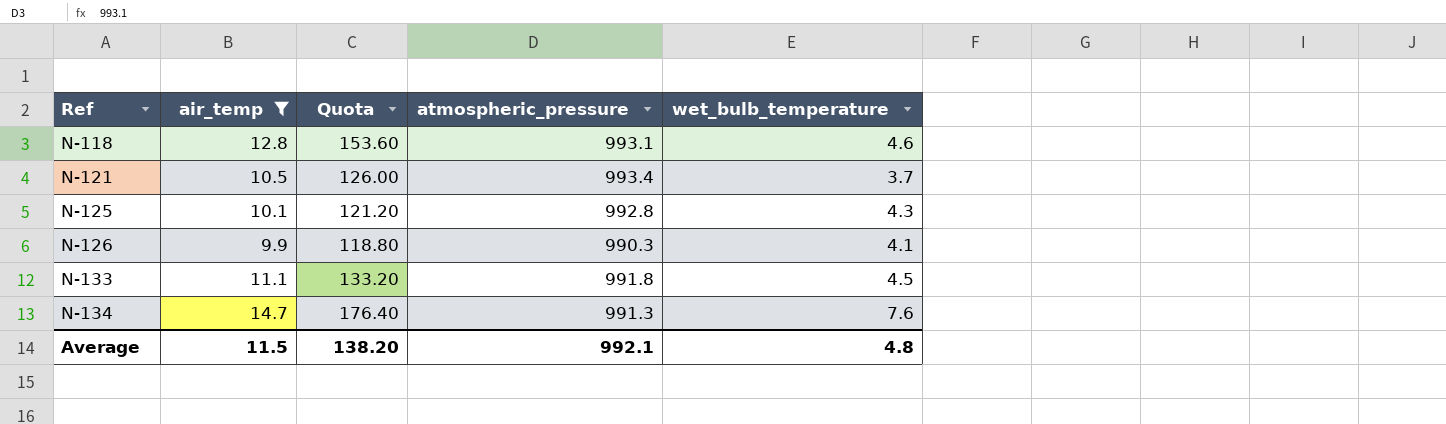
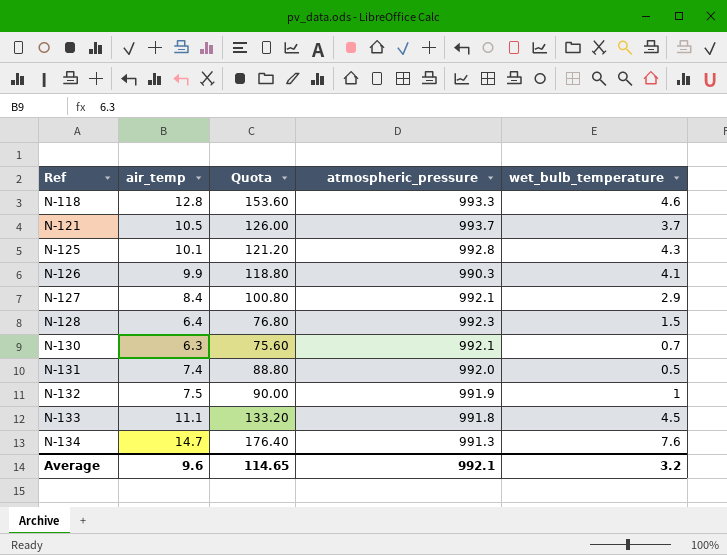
filter: air_temp >= 9.9 -> none
N-118 | atmospheric_pressure: 993.1 -> 993.3
N-121 | atmospheric_pressure: 993.4 -> 993.7
Average | air_temp: 11.5 -> 9.6
Average | Quota: 138.20 -> 114.65
Average | wet_bulb_temperature: 4.8 -> 3.2

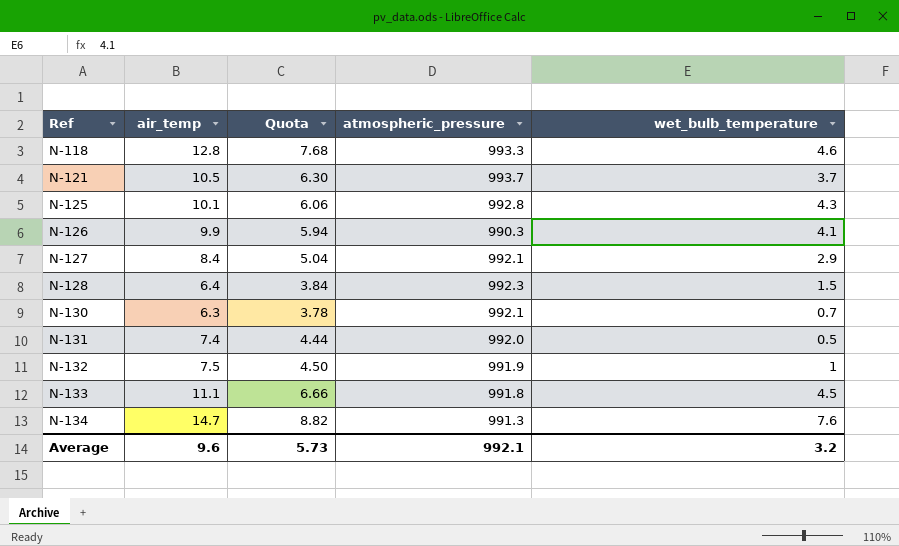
column Quota | formula: [air_temp] * 12 -> [air_temp] * 0.6
Average | Quota: 114.65 -> 5.73

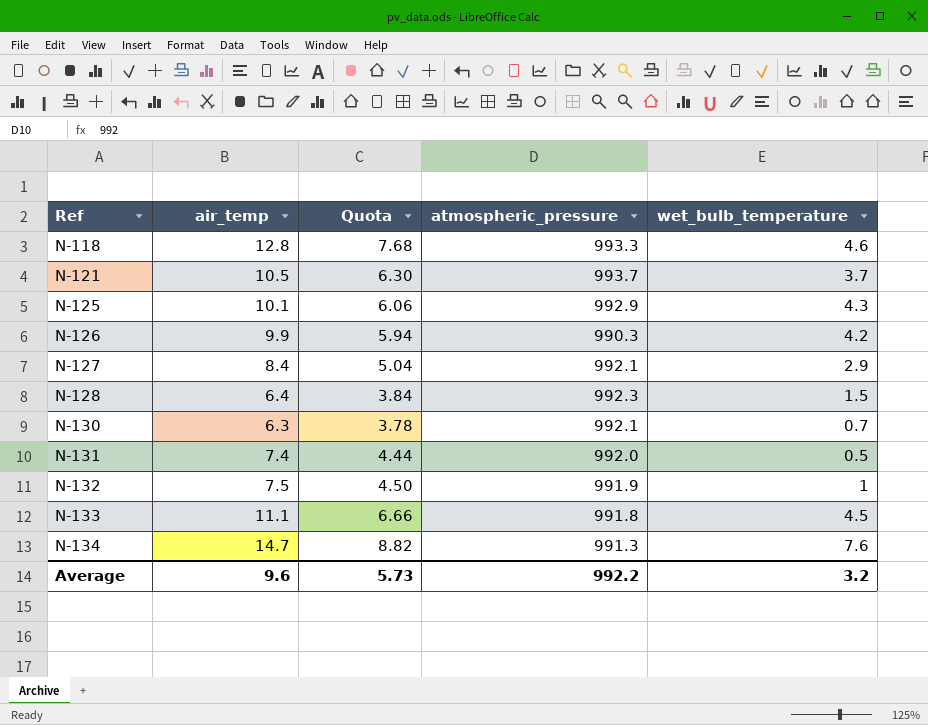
N-125 | atmospheric_pressure: 992.8 -> 992.9
N-126 | wet_bulb_temperature: 4.1 -> 4.2
Average | atmospheric_pressure: 992.1 -> 992.2

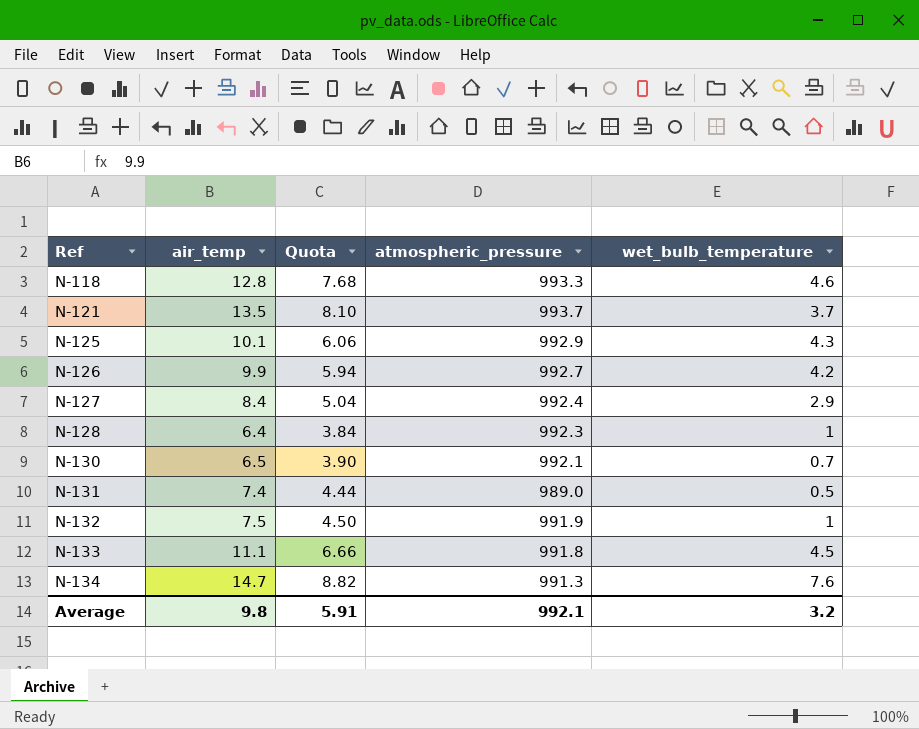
N-121 | air_temp: 10.5 -> 13.5
N-121 | Quota: 6.30 -> 8.10
N-126 | atmospheric_pressure: 990.3 -> 992.7
N-127 | atmospheric_pressure: 992.1 -> 992.4
N-128 | wet_bulb_temperature: 1.5 -> 1
N-130 | air_temp: 6.3 -> 6.5
N-130 | Quota: 3.78 -> 3.90
N-131 | atmospheric_pressure: 992.0 -> 989.0
Average | air_temp: 9.6 -> 9.8
Average | Quota: 5.73 -> 5.91
Average | atmospheric_pressure: 992.2 -> 992.1

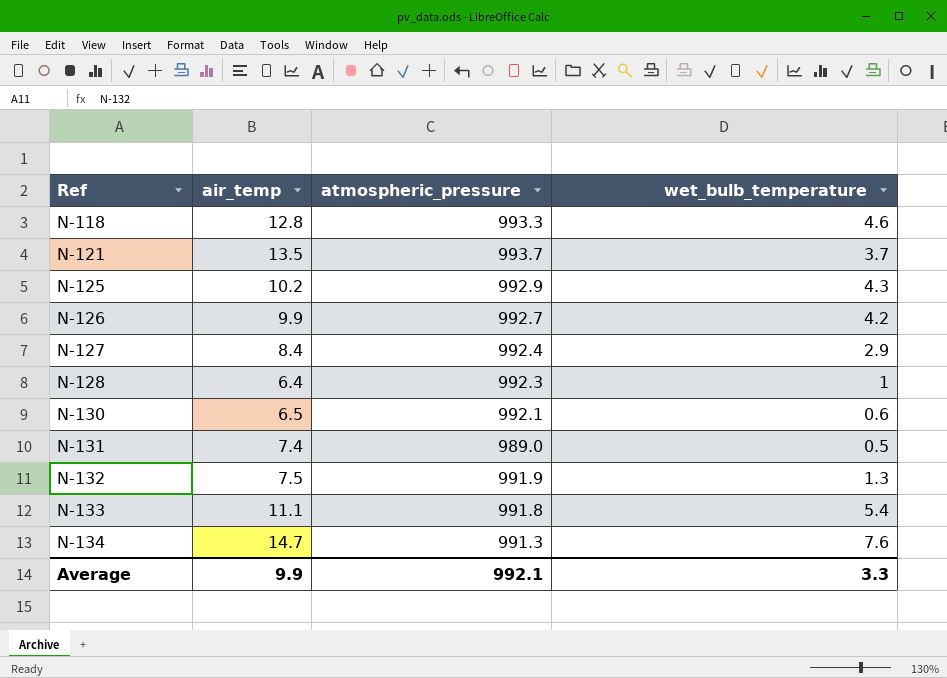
column Quota | formula: [air_temp] * 0.6 -> none
N-125 | air_temp: 10.1 -> 10.2
N-130 | wet_bulb_temperature: 0.7 -> 0.6
N-132 | wet_bulb_temperature: 1 -> 1.3
N-133 | wet_bulb_temperature: 4.5 -> 5.4
Average | air_temp: 9.8 -> 9.9
Average | wet_bulb_temperature: 3.2 -> 3.3

